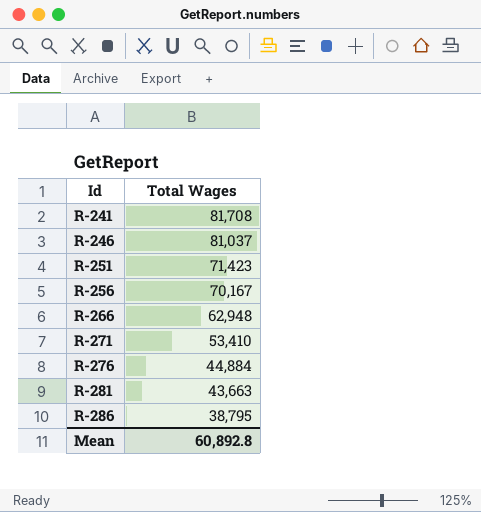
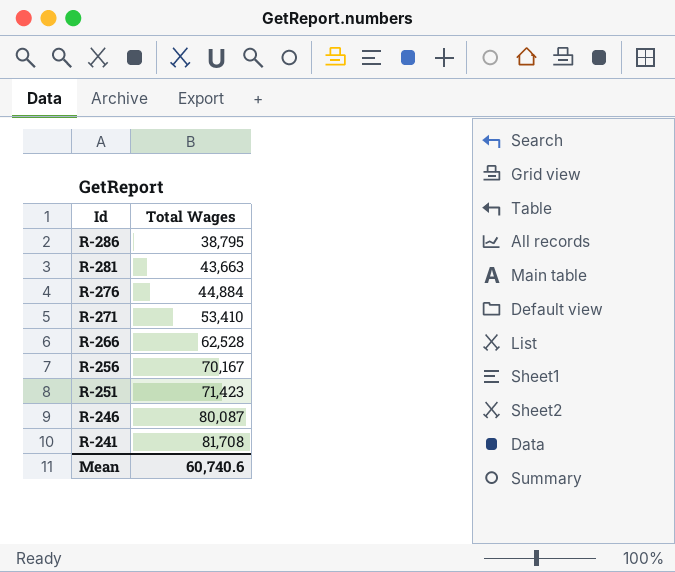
row order: Id ascending -> Id descending
R-266 | Total Wages: 62,948 -> 62,528
R-246 | Total Wages: 81,037 -> 80,087
Mean | Total Wages: 60,892.8 -> 60,740.6

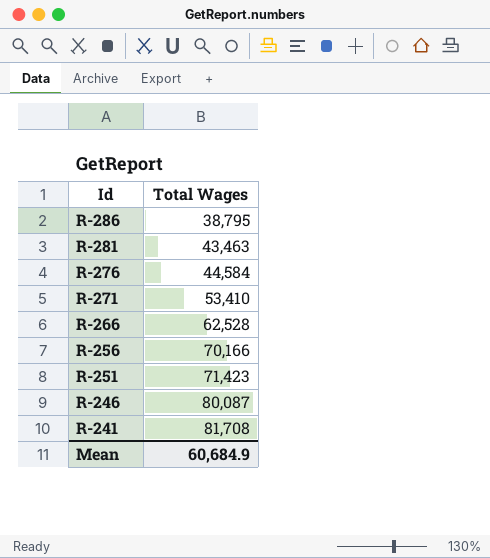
R-281 | Total Wages: 43,663 -> 43,463
R-276 | Total Wages: 44,884 -> 44,584
R-256 | Total Wages: 70,167 -> 70,166
Mean | Total Wages: 60,740.6 -> 60,684.9

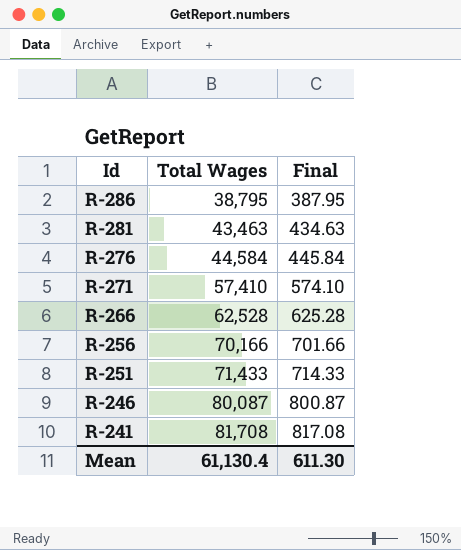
column Final | formula: none -> [Total Wages] * 0.01
R-271 | Total Wages: 53,410 -> 57,410
R-251 | Total Wages: 71,423 -> 71,433
Mean | Total Wages: 60,684.9 -> 61,130.4

